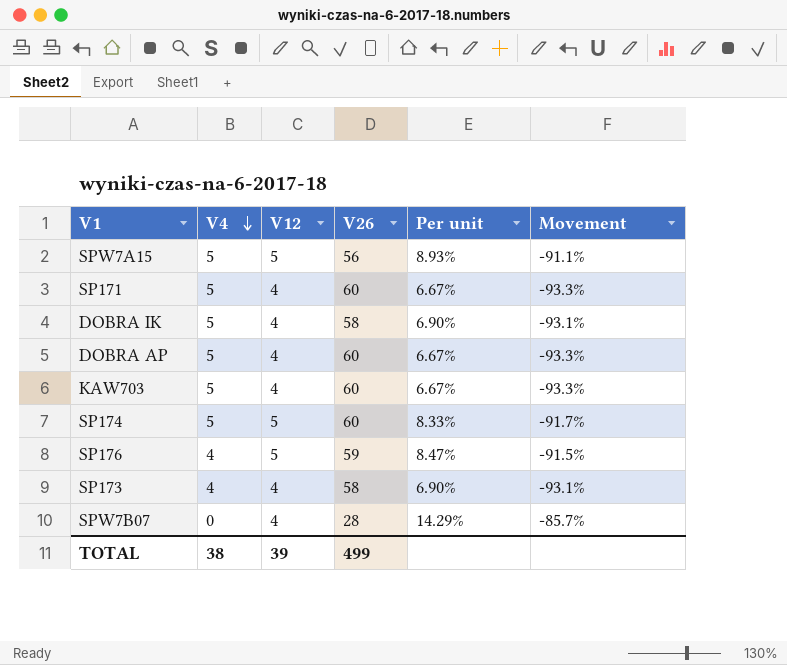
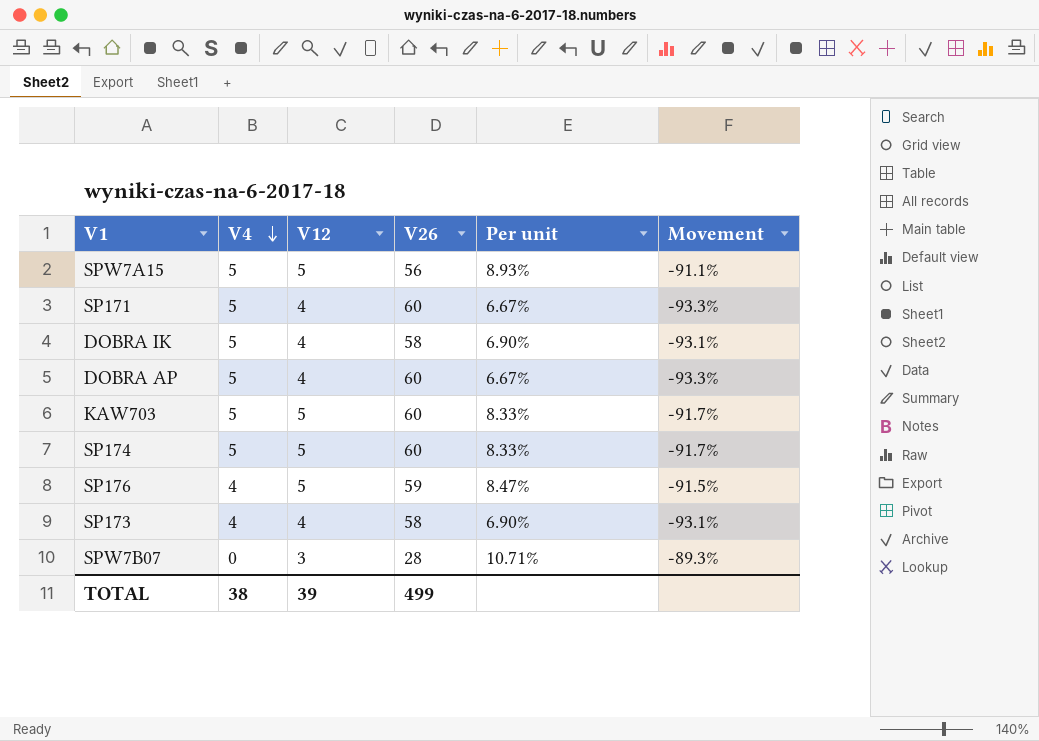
KAW703 | V12: 4 -> 5
KAW703 | Per unit: 6.67% -> 8.33%
KAW703 | Movement: -93.3% -> -91.7%
SPW7B07 | V12: 4 -> 3
SPW7B07 | Per unit: 14.29% -> 10.71%
SPW7B07 | Movement: -85.7% -> -89.3%

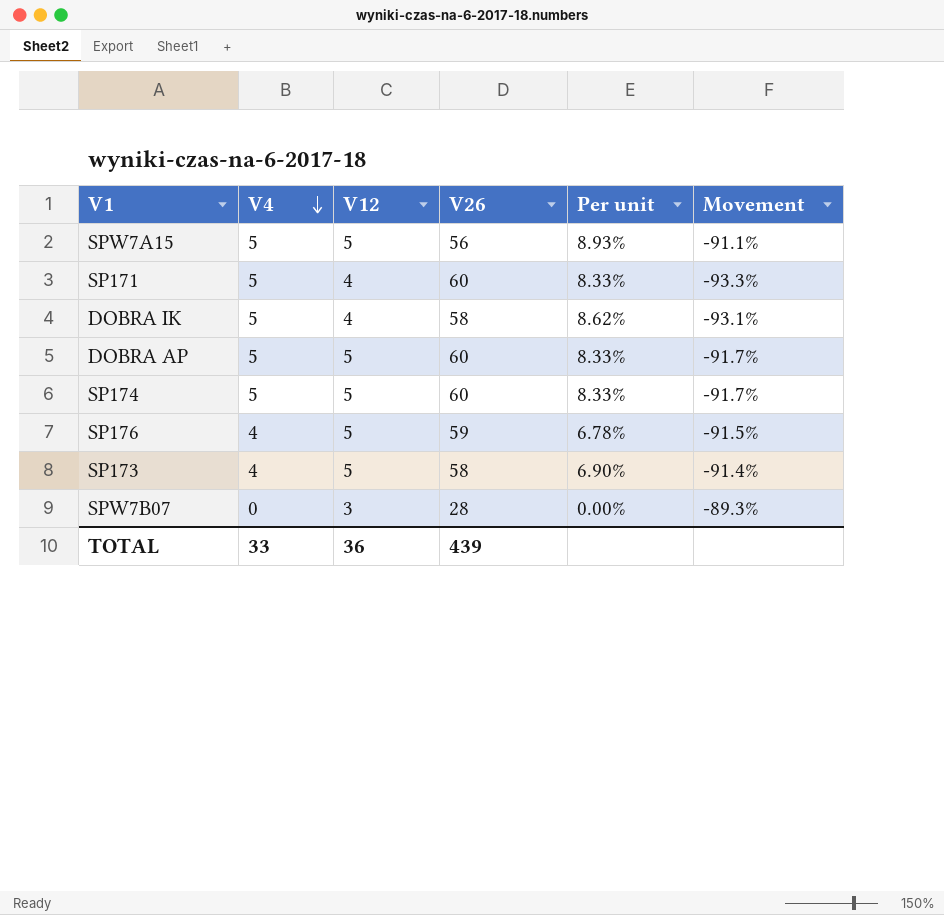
column Per unit | formula: [V12] / [V26] -> [V4] / [V26]
row KAW703: 5 | 5 | 60 | 8.33% | -91.7% -> none
DOBRA AP | V12: 4 -> 5
DOBRA AP | Movement: -93.3% -> -91.7%
SP173 | V12: 4 -> 5
SP173 | Movement: -93.1% -> -91.4%
TOTAL | V4: 38 -> 33
TOTAL | V12: 39 -> 36
TOTAL | V26: 499 -> 439

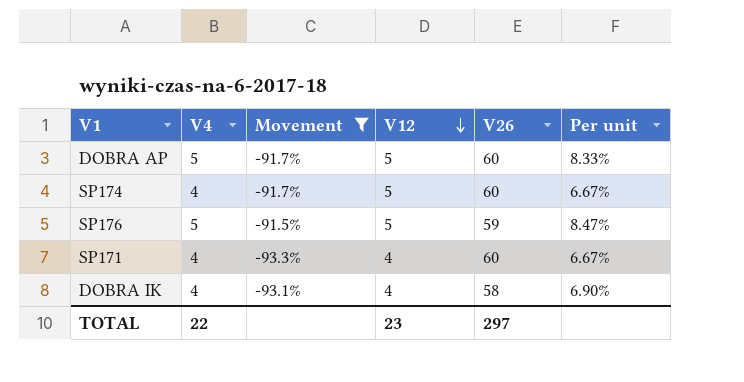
filter: none -> Movement <= -91.5%
row order: V4 descending -> V12 descending
column Movement | position: 6 -> 3
SP174 | V4: 5 -> 4
SP174 | Per unit: 8.33% -> 6.67%
SP176 | V4: 4 -> 5
SP176 | Per unit: 6.78% -> 8.47%
SP171 | V4: 5 -> 4
SP171 | Per unit: 8.33% -> 6.67%
DOBRA IK | V4: 5 -> 4
DOBRA IK | Per unit: 8.62% -> 6.90%
TOTAL | V4: 33 -> 22
TOTAL | V12: 36 -> 23
TOTAL | V26: 439 -> 297

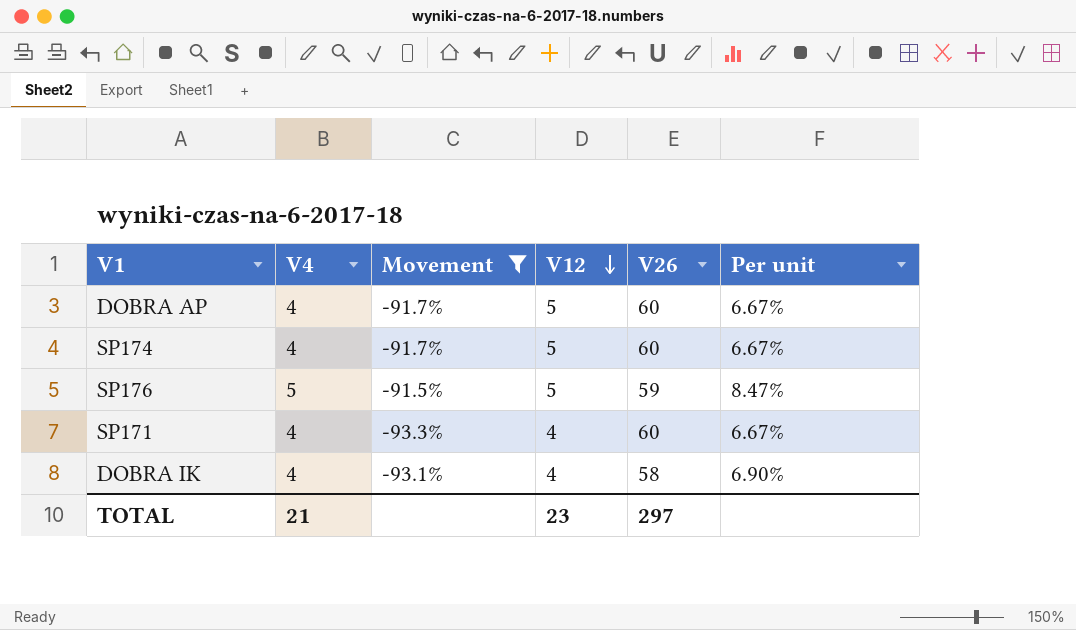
DOBRA AP | V4: 5 -> 4
DOBRA AP | Per unit: 8.33% -> 6.67%
TOTAL | V4: 22 -> 21

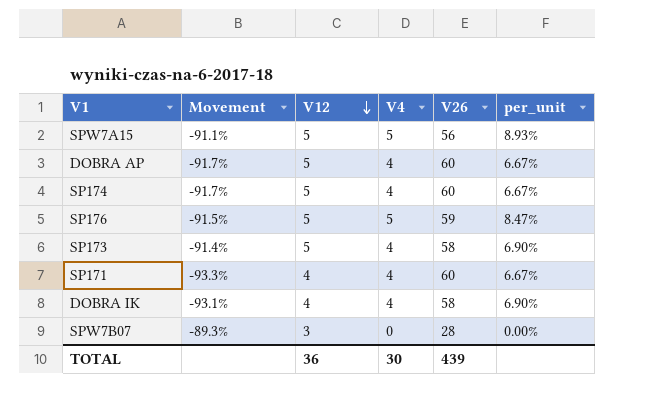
filter: Movement <= -91.5% -> none
column V4 | position: 2 -> 4
column name: Per unit -> per_unit
TOTAL | V12: 23 -> 36
TOTAL | V4: 21 -> 30
TOTAL | V26: 297 -> 439

